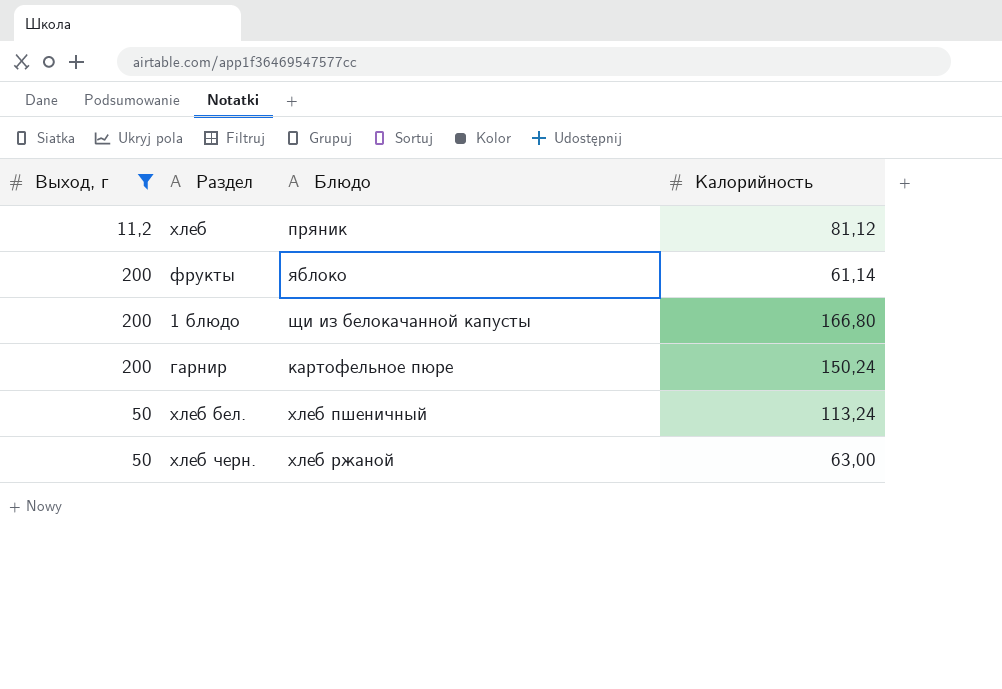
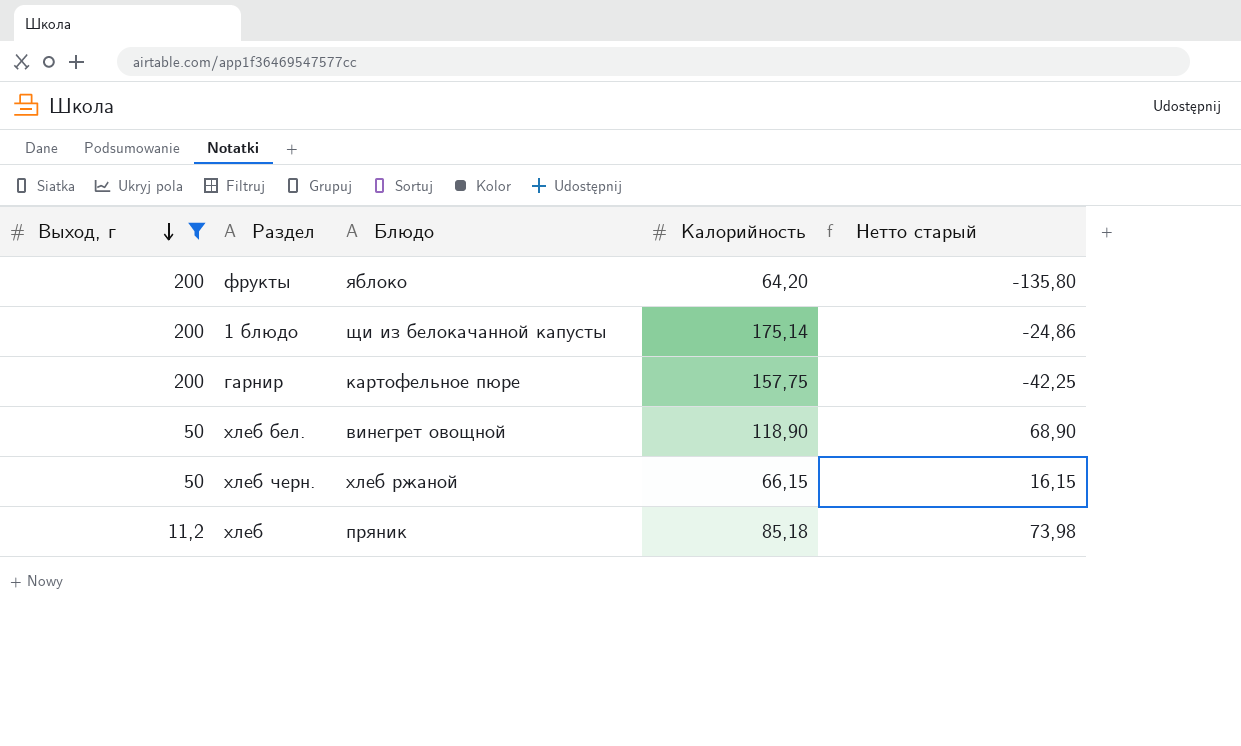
row order: none -> Выход, г descending
column Нетто старый | formula: none -> [Калорийность] - [Выход, г]
фрукты | Калорийность: 61,14 -> 64,20
1 блюдо | Калорийность: 166,80 -> 175,14
гарнир | Калорийность: 150,24 -> 157,75
хлеб бел. | Блюдо: хлеб пшеничный -> винегрет овощной
хлеб бел. | Калорийность: 113,24 -> 118,90
хлеб черн. | Калорийность: 63,00 -> 66,15
хлеб | Калорийность: 81,12 -> 85,18

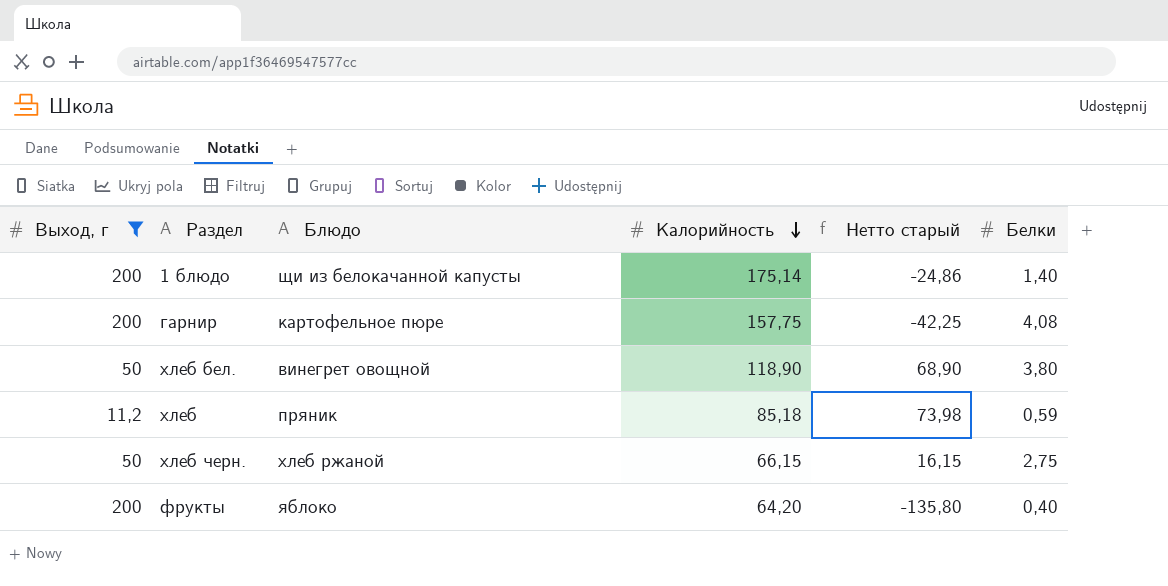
row order: Выход, г descending -> Калорийность descending
column Белки | position: none -> 6

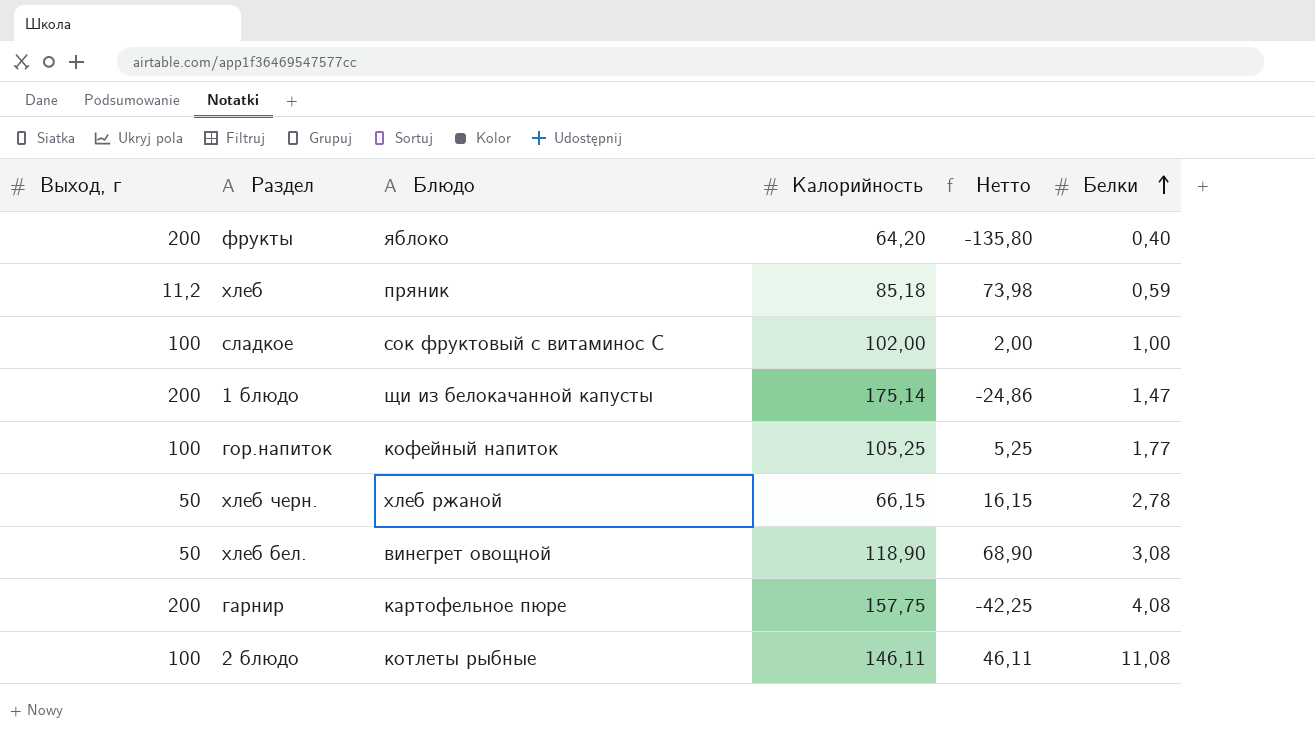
filter: Выход, г != 100 -> none
row order: Калорийность descending -> Белки ascending
column name: Нетто старый -> Нетто
1 блюдо | Белки: 1,40 -> 1,47
хлеб черн. | Белки: 2,75 -> 2,78
хлеб бел. | Белки: 3,80 -> 3,08

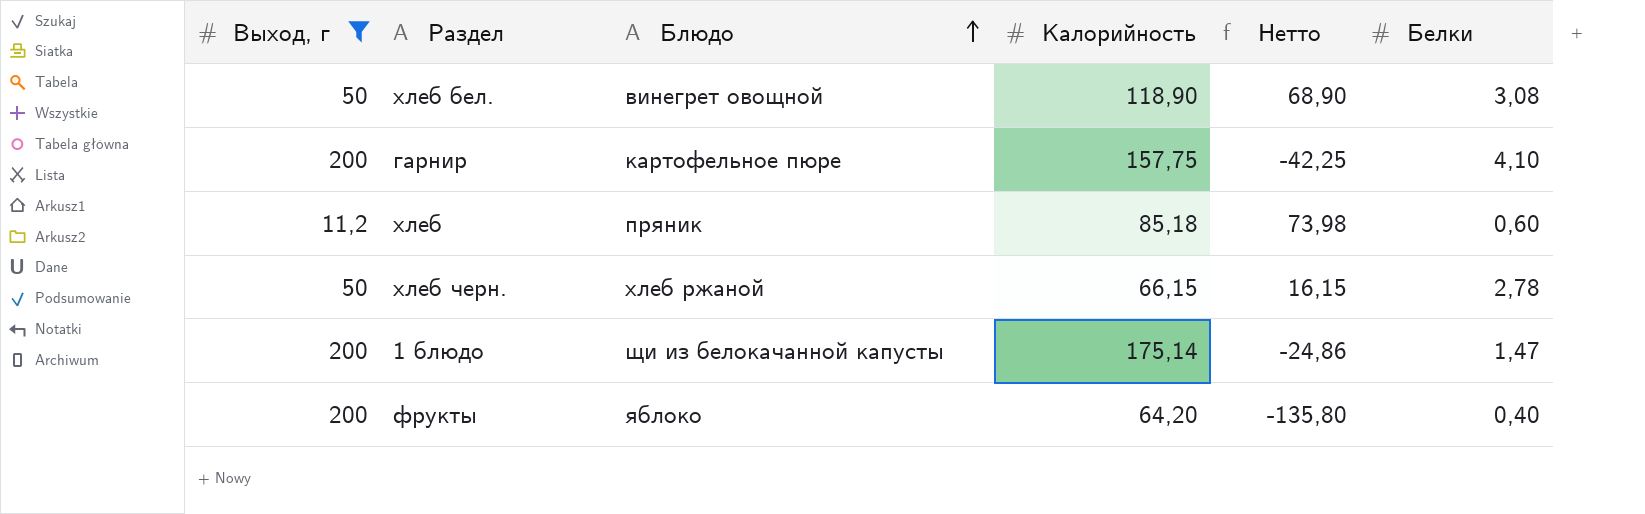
filter: none -> Выход, г != 100
row order: Белки ascending -> Блюдо ascending
гарнир | Белки: 4,08 -> 4,10
хлеб | Белки: 0,59 -> 0,60

